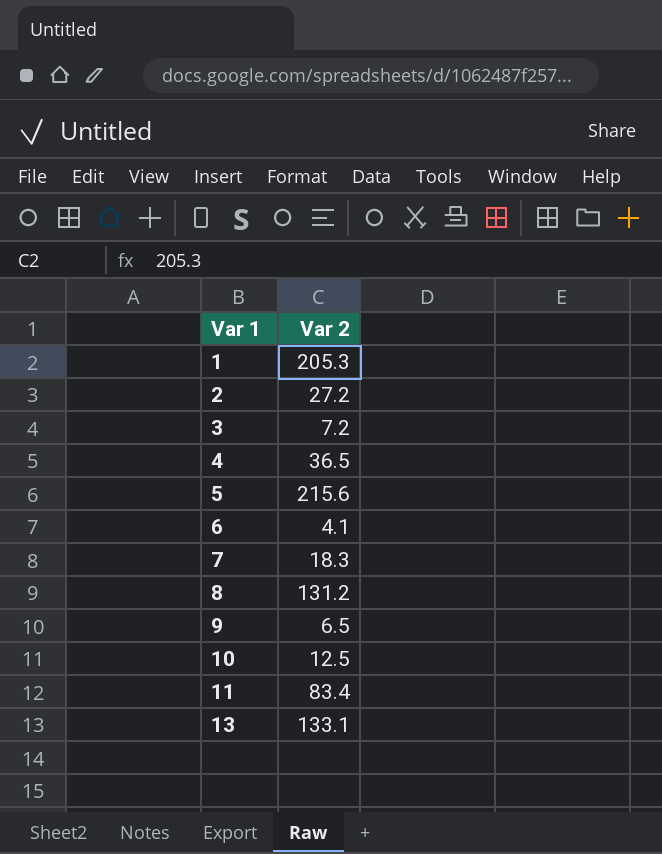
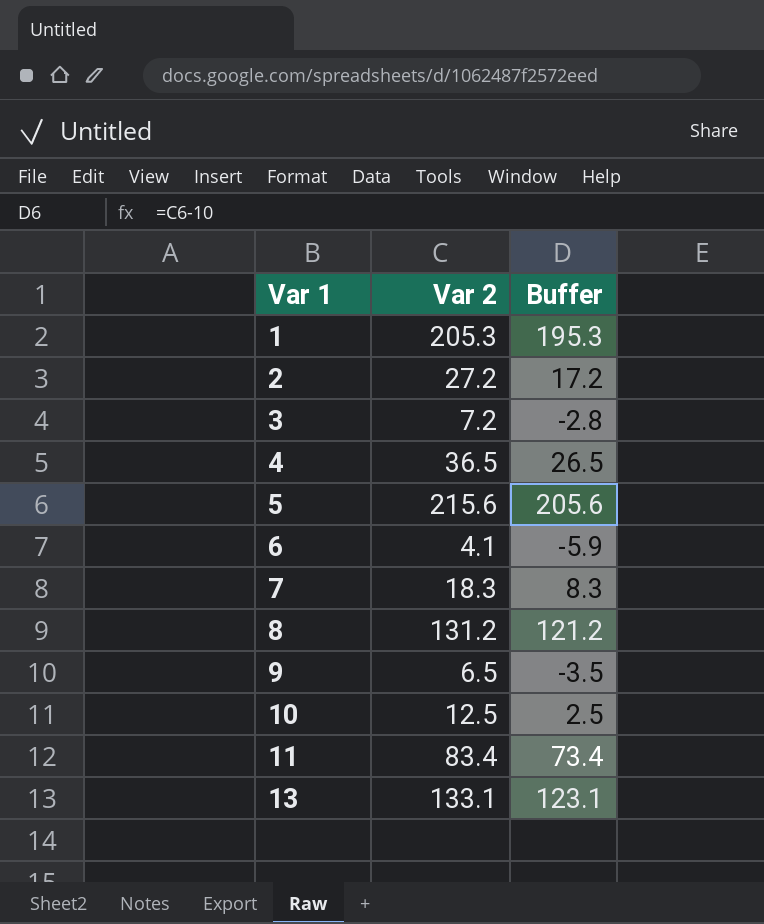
column Buffer | formula: none -> [Var 2] - 10

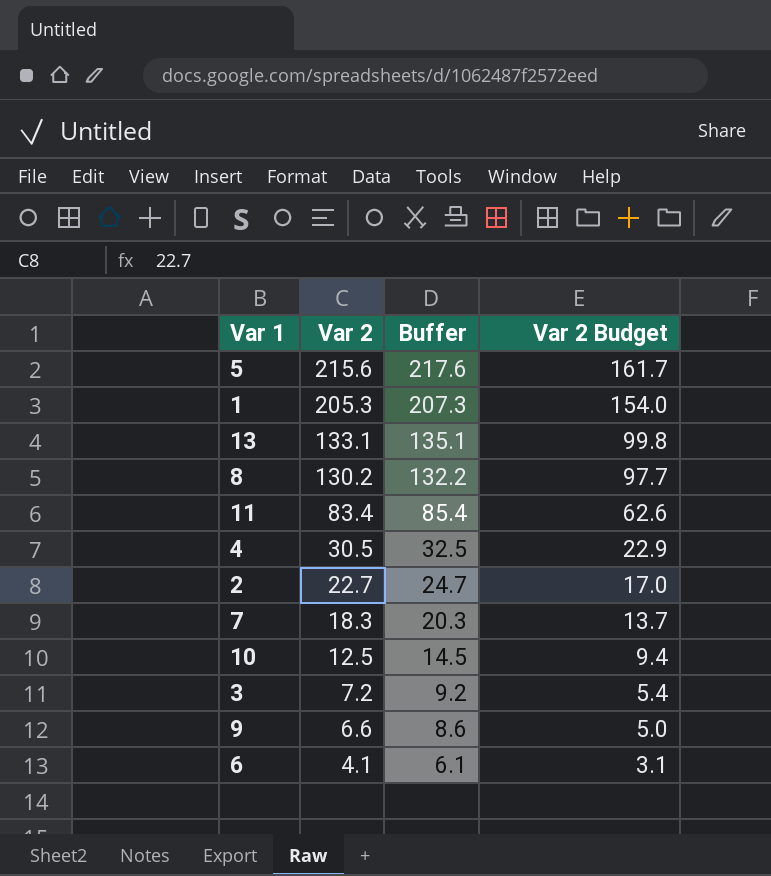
row order: Var 1 ascending -> Var 2 descending
column Buffer | formula: [Var 2] - 10 -> [Var 2] + 2
column Var 2 Budget | formula: none -> [Var 2] * 0.75
8 | Var 2: 131.2 -> 130.2
4 | Var 2: 36.5 -> 30.5
2 | Var 2: 27.2 -> 22.7
9 | Var 2: 6.5 -> 6.6

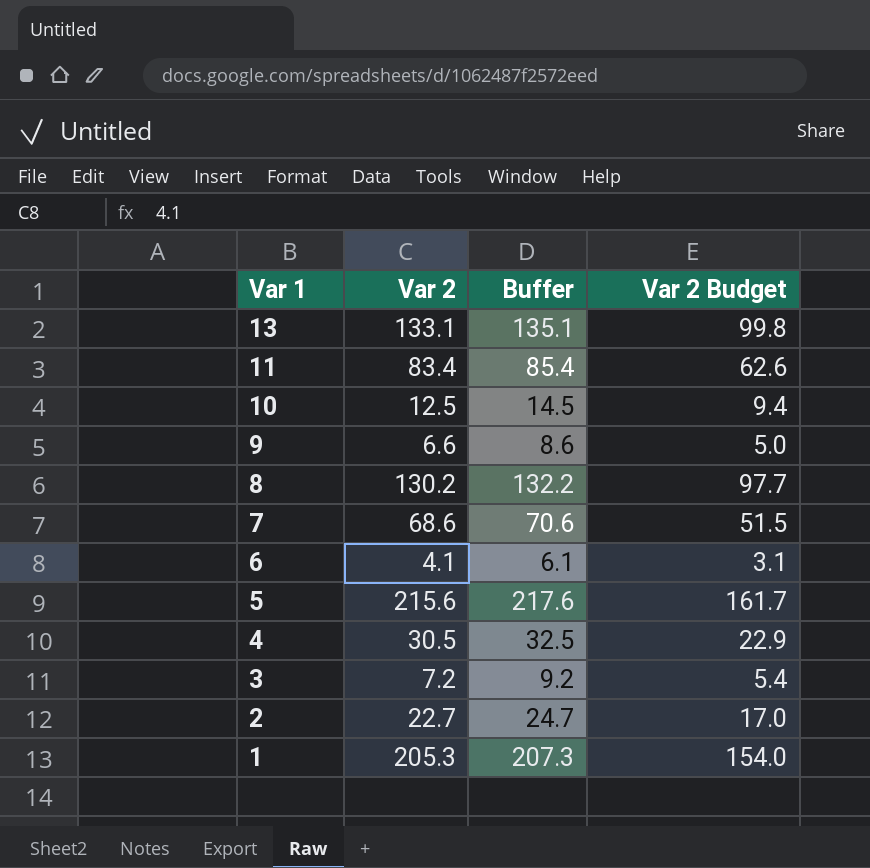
row order: Var 2 descending -> Var 1 descending
7 | Var 2: 18.3 -> 68.6
7 | Buffer: 20.3 -> 70.6
7 | Var 2 Budget: 13.7 -> 51.5

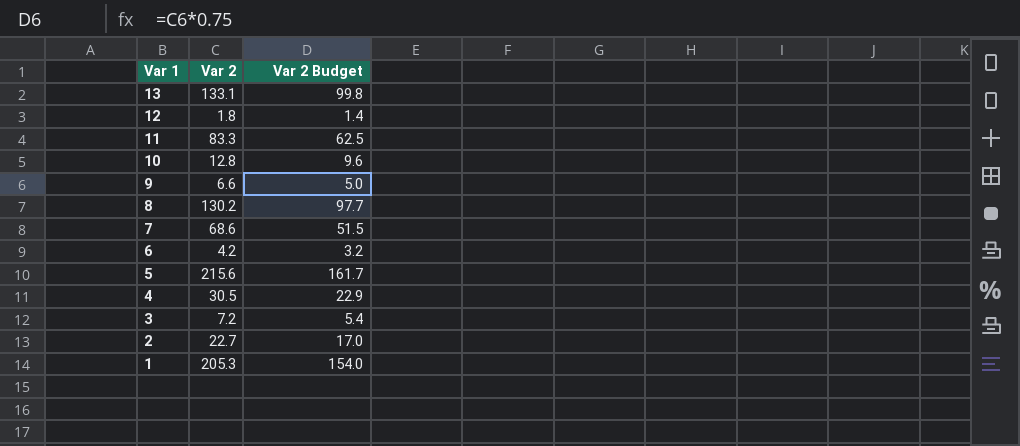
column Buffer | formula: [Var 2] + 2 -> none
row 12: none -> 1.8 | 1.4
11 | Var 2: 83.4 -> 83.3
11 | Var 2 Budget: 62.6 -> 62.5
10 | Var 2: 12.5 -> 12.8
10 | Var 2 Budget: 9.4 -> 9.6
6 | Var 2: 4.1 -> 4.2
6 | Var 2 Budget: 3.1 -> 3.2

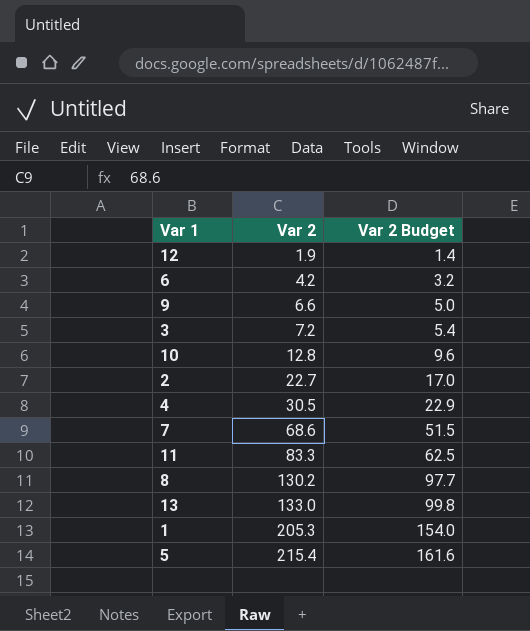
row order: Var 1 descending -> Var 2 ascending
12 | Var 2: 1.8 -> 1.9
13 | Var 2: 133.1 -> 133.0
5 | Var 2: 215.6 -> 215.4
5 | Var 2 Budget: 161.7 -> 161.6

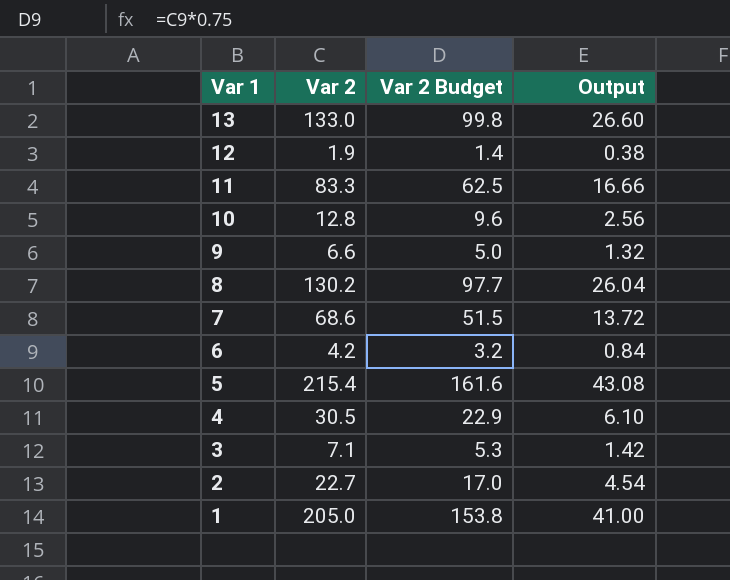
row order: Var 2 ascending -> Var 1 descending
column Output | formula: none -> [Var 2] * 0.2
3 | Var 2: 7.2 -> 7.1
3 | Var 2 Budget: 5.4 -> 5.3
1 | Var 2: 205.3 -> 205.0
1 | Var 2 Budget: 154.0 -> 153.8

